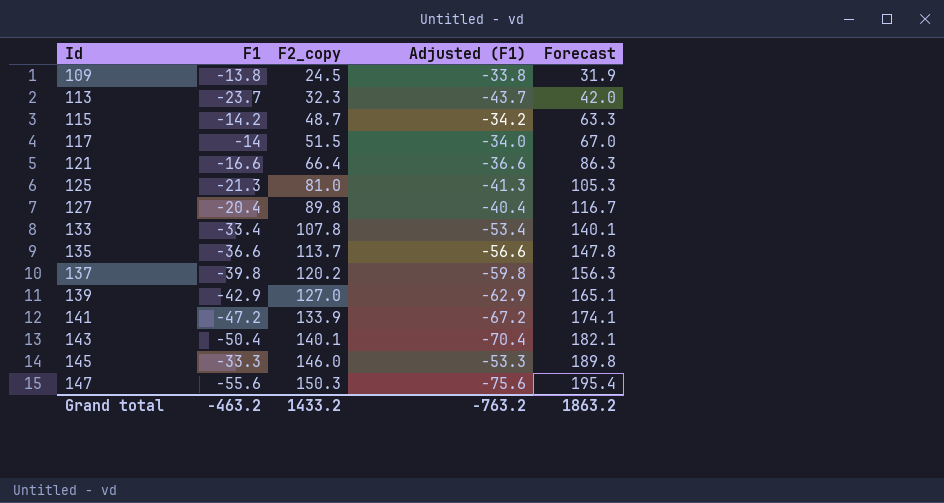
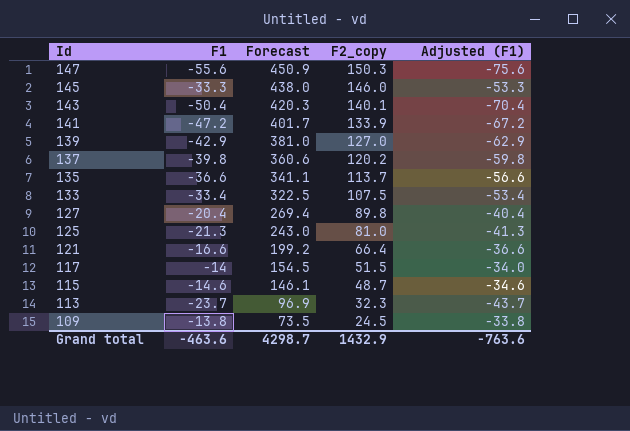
row order: Id ascending -> Id descending
column Forecast | formula: [F2_copy] * 1.3 -> [F2_copy] * 3
column Forecast | position: 5 -> 3
133 | F2_copy: 107.8 -> 107.5
115 | F1: -14.2 -> -14.6
115 | Adjusted (F1): -34.2 -> -34.6
Grand total | F1: -463.2 -> -463.6
Grand total | Forecast: 1863.2 -> 4298.7
Grand total | F2_copy: 1433.2 -> 1432.9
Grand total | Adjusted (F1): -763.2 -> -763.6

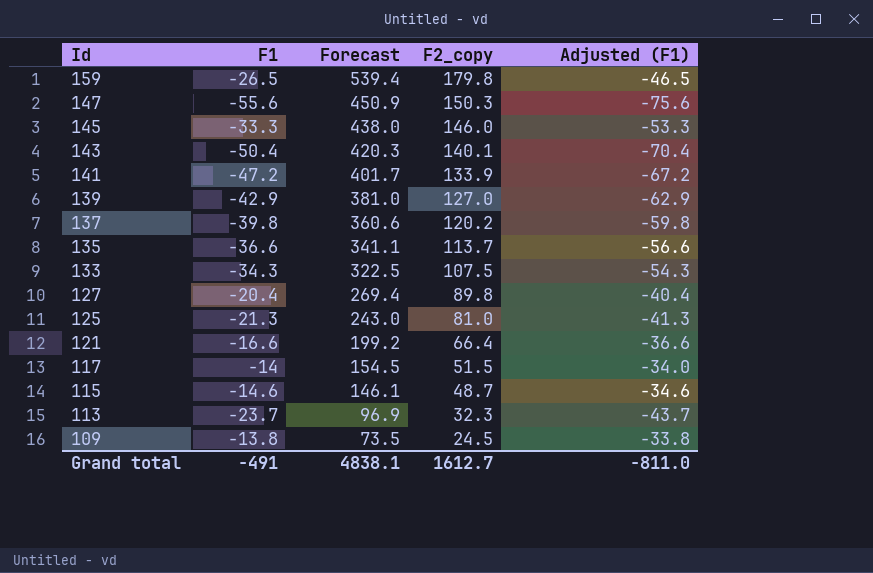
row 159: none -> -26.5 | 539.4 | 179.8 | -46.5
133 | F1: -33.4 -> -34.3
133 | Adjusted (F1): -53.4 -> -54.3
Grand total | F1: -463.6 -> -491
Grand total | Forecast: 4298.7 -> 4838.1
Grand total | F2_copy: 1432.9 -> 1612.7
Grand total | Adjusted (F1): -763.6 -> -811.0

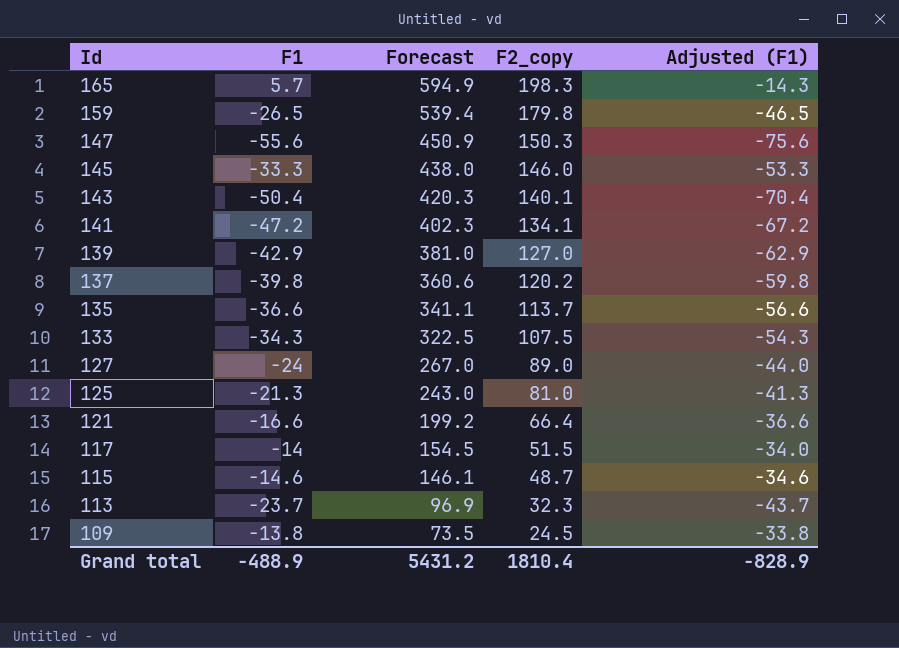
row 165: none -> 5.7 | 594.9 | 198.3 | -14.3
141 | Forecast: 401.7 -> 402.3
141 | F2_copy: 133.9 -> 134.1
127 | F1: -20.4 -> -24
127 | Forecast: 269.4 -> 267.0
127 | F2_copy: 89.8 -> 89.0
127 | Adjusted (F1): -40.4 -> -44.0
Grand total | F1: -491 -> -488.9
Grand total | Forecast: 4838.1 -> 5431.2
Grand total | F2_copy: 1612.7 -> 1810.4
Grand total | Adjusted (F1): -811.0 -> -828.9

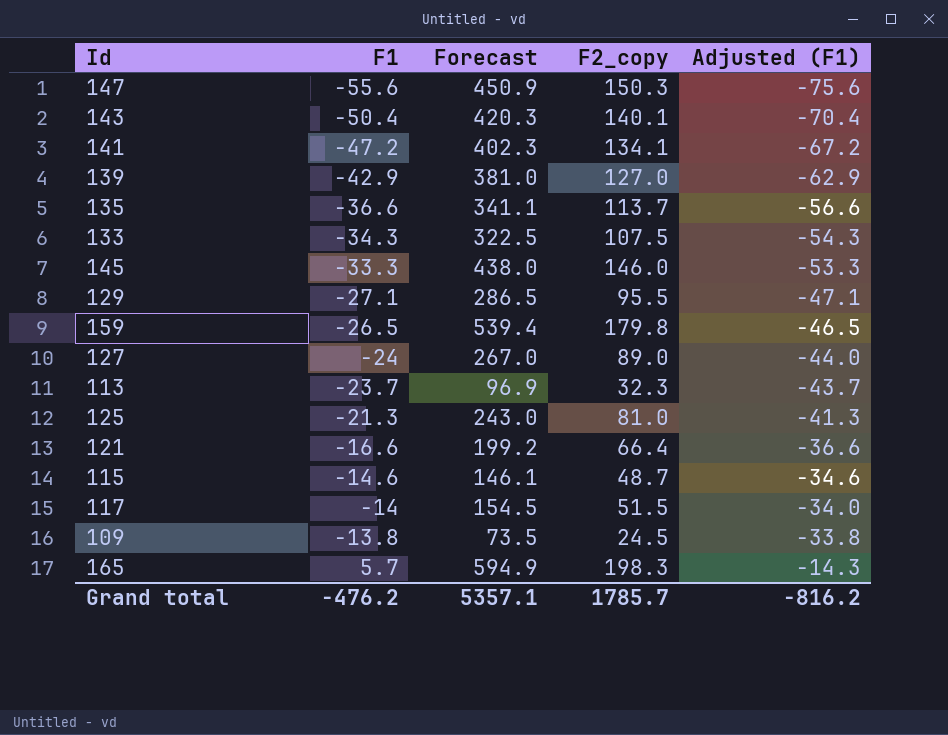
row order: Id descending -> F1 ascending
row 137: -39.8 | 360.6 | 120.2 | -59.8 -> none
row 129: none -> -27.1 | 286.5 | 95.5 | -47.1
Grand total | F1: -488.9 -> -476.2
Grand total | Forecast: 5431.2 -> 5357.1
Grand total | F2_copy: 1810.4 -> 1785.7
Grand total | Adjusted (F1): -828.9 -> -816.2

